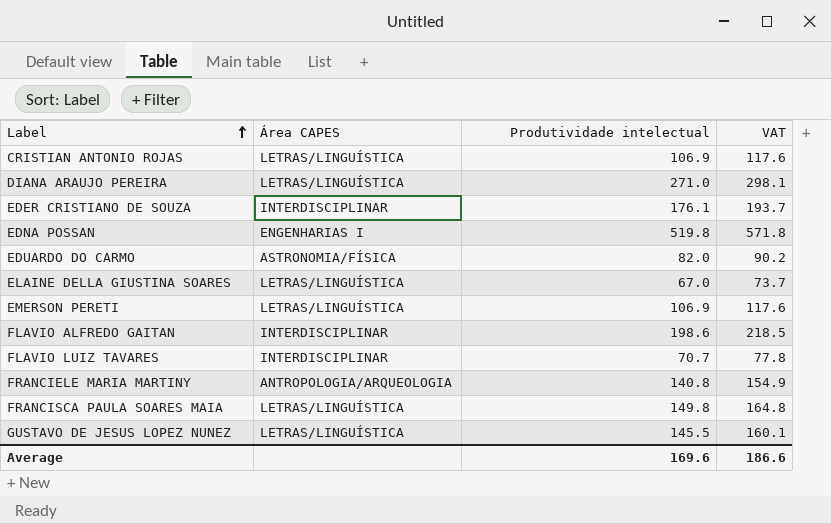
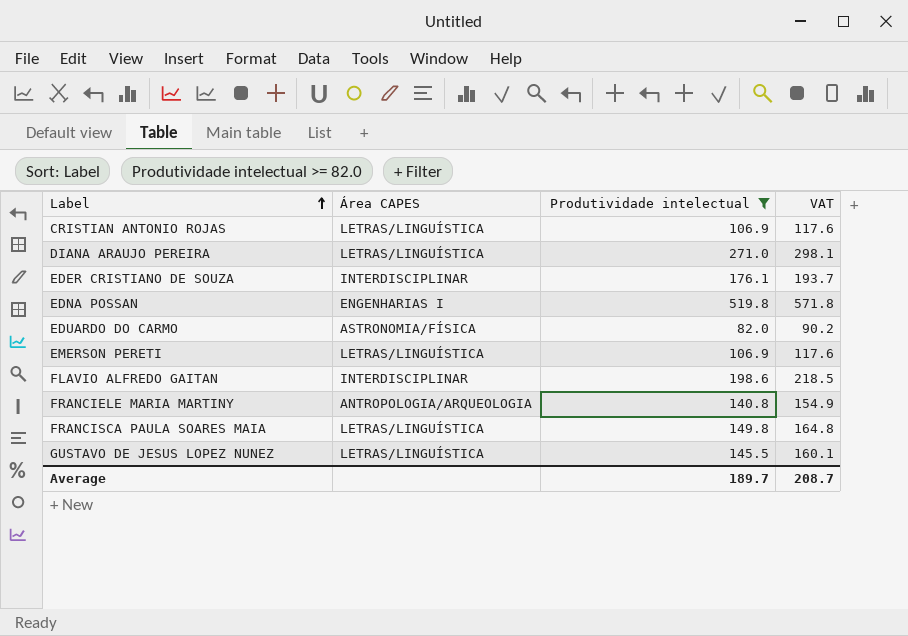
filter: none -> Produtividade intelectual >= 82.0
Average | Produtividade intelectual: 169.6 -> 189.7
Average | VAT: 186.6 -> 208.7

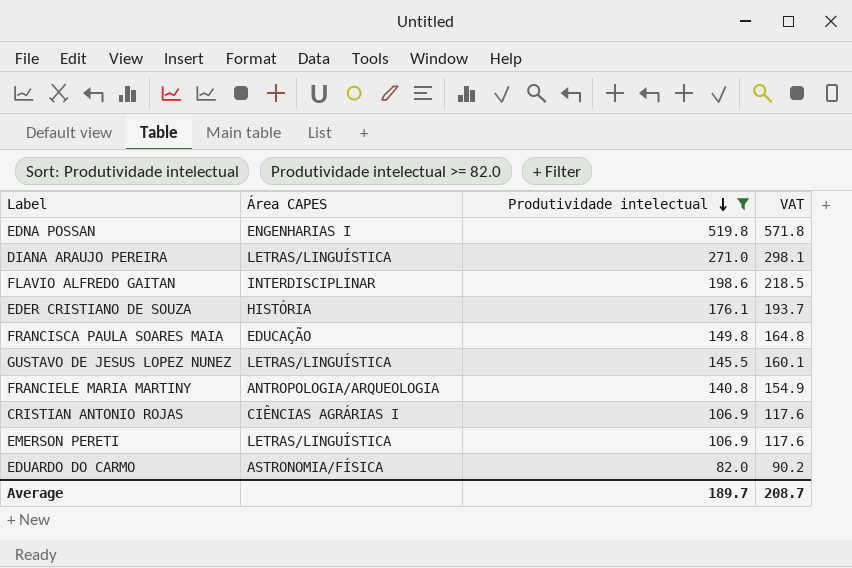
row order: Label ascending -> Produtividade intelectual descending
EDER CRISTIANO DE SOUZA | Área CAPES: INTERDISCIPLINAR -> HISTÓRIA
FRANCISCA PAULA SOARES MAIA | Área CAPES: LETRAS/LINGUÍSTICA -> EDUCAÇÃO
CRISTIAN ANTONIO ROJAS | Área CAPES: LETRAS/LINGUÍSTICA -> CIÊNCIAS AGRÁRIAS I

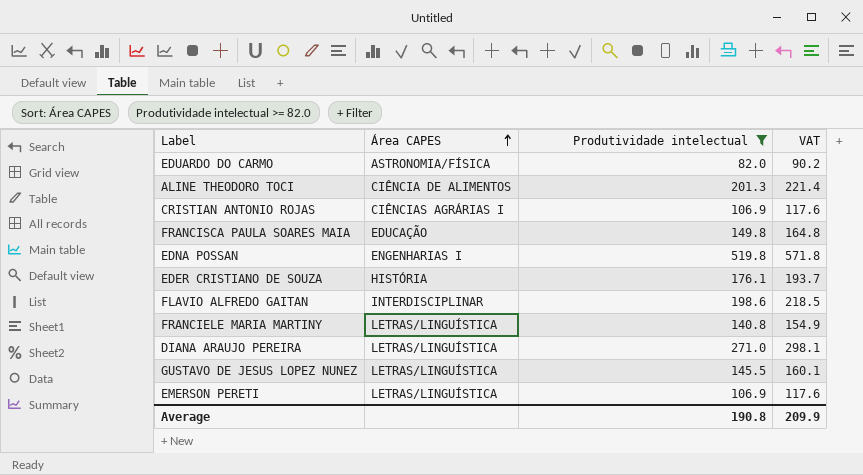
row order: Produtividade intelectual descending -> Área CAPES ascending
row ALINE THEODORO TOCI: none -> CIÊNCIA DE ALIMENTOS | 201.3 | 221.4
FRANCIELE MARIA MARTINY | Área CAPES: ANTROPOLOGIA/ARQUEOLOGIA -> LETRAS/LINGUÍSTICA
Average | Produtividade intelectual: 189.7 -> 190.8
Average | VAT: 208.7 -> 209.9

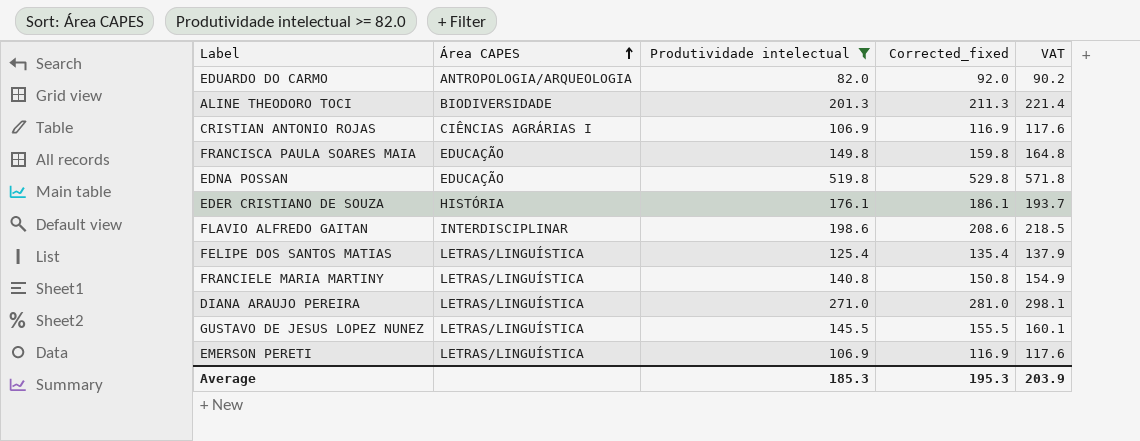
column Corrected_fixed | formula: none -> [Produtividade intelectual] + 10
EDUARDO DO CARMO | Área CAPES: ASTRONOMIA/FÍSICA -> ANTROPOLOGIA/ARQUEOLOGIA
ALINE THEODORO TOCI | Área CAPES: CIÊNCIA DE ALIMENTOS -> BIODIVERSIDADE
EDNA POSSAN | Área CAPES: ENGENHARIAS I -> EDUCAÇÃO
row FELIPE DOS SANTOS MATIAS: none -> LETRAS/LINGUÍSTICA | 125.4 | 135.4 | 137.9
Average | Produtividade intelectual: 190.8 -> 185.3
Average | VAT: 209.9 -> 203.9

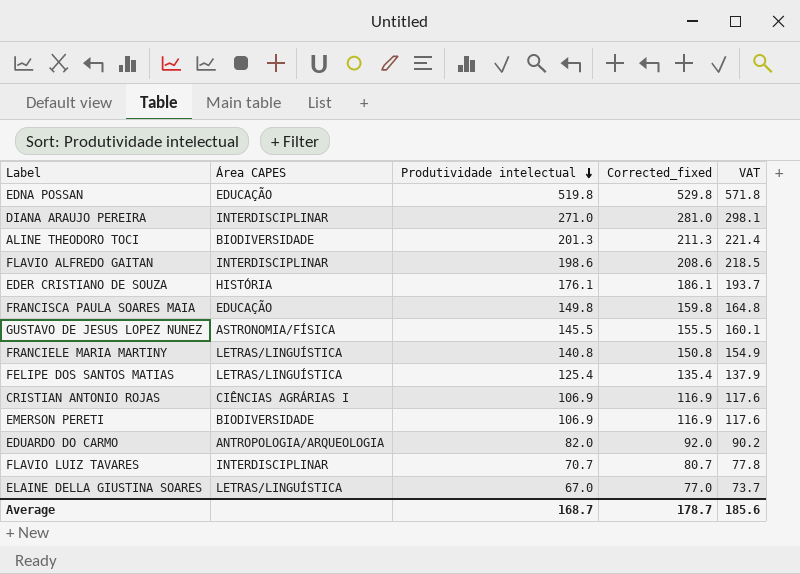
filter: Produtividade intelectual >= 82.0 -> none
row order: Área CAPES ascending -> Produtividade intelectual descending
DIANA ARAUJO PEREIRA | Área CAPES: LETRAS/LINGUÍSTICA -> INTERDISCIPLINAR
GUSTAVO DE JESUS LOPEZ NUNEZ | Área CAPES: LETRAS/LINGUÍSTICA -> ASTRONOMIA/FÍSICA
EMERSON PERETI | Área CAPES: LETRAS/LINGUÍSTICA -> BIODIVERSIDADE
Average | Produtividade intelectual: 185.3 -> 168.7
Average | Corrected_fixed: 195.3 -> 178.7
Average | VAT: 203.9 -> 185.6

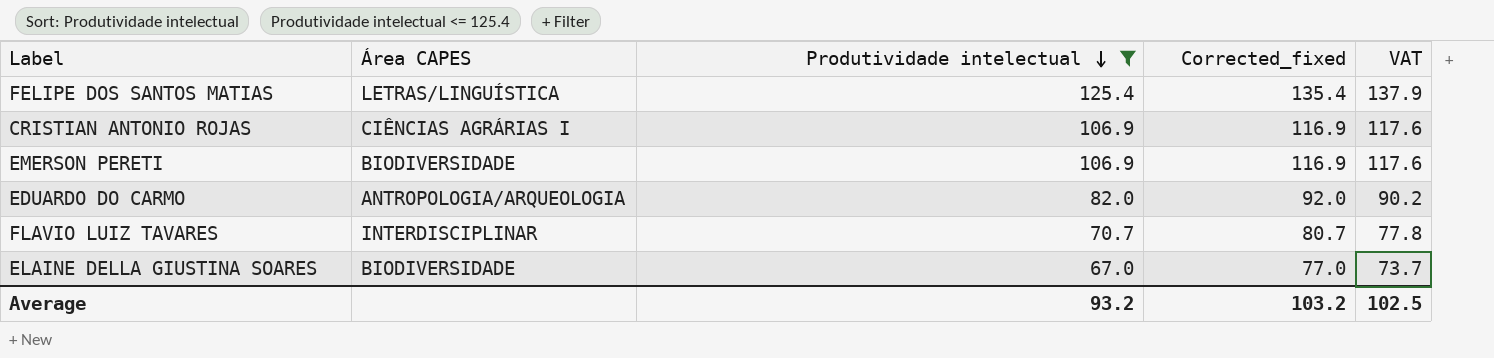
filter: none -> Produtividade intelectual <= 125.4
ELAINE DELLA GIUSTINA SOARES | Área CAPES: LETRAS/LINGUÍSTICA -> BIODIVERSIDADE
Average | Produtividade intelectual: 168.7 -> 93.2
Average | Corrected_fixed: 178.7 -> 103.2
Average | VAT: 185.6 -> 102.5

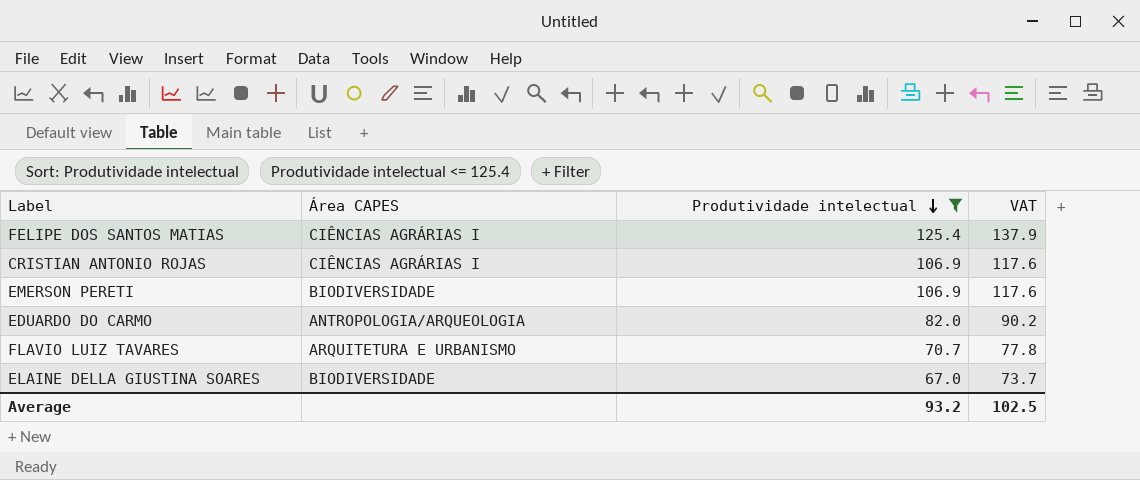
column Corrected_fixed | formula: [Produtividade intelectual] + 10 -> none
FELIPE DOS SANTOS MATIAS | Área CAPES: LETRAS/LINGUÍSTICA -> CIÊNCIAS AGRÁRIAS I
FLAVIO LUIZ TAVARES | Área CAPES: INTERDISCIPLINAR -> ARQUITETURA E URBANISMO

